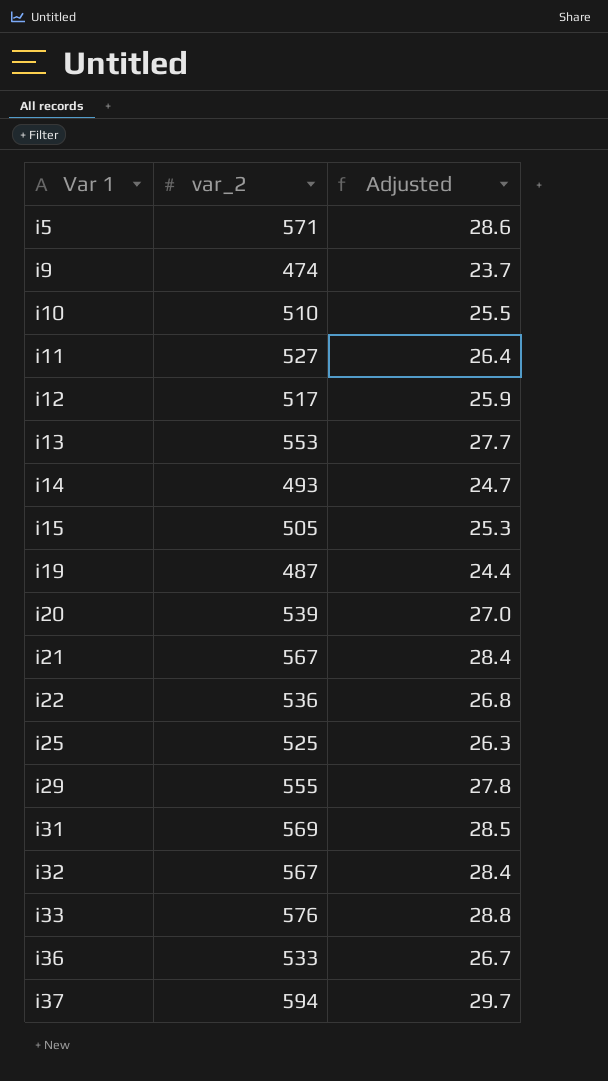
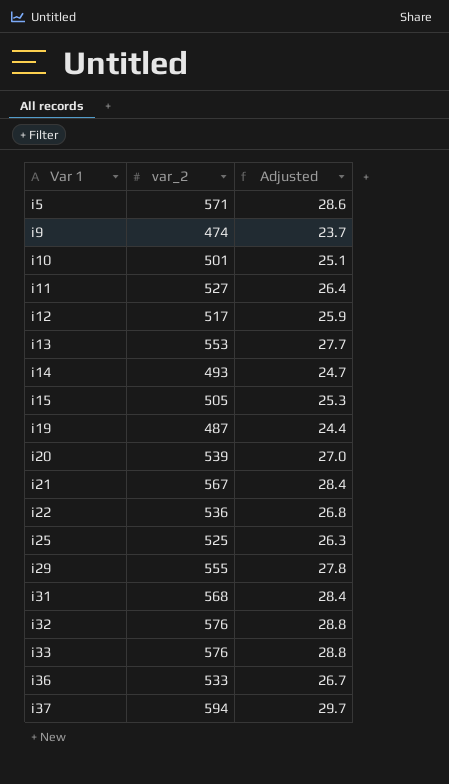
i10 | var_2: 510 -> 501
i10 | Adjusted: 25.5 -> 25.1
i31 | var_2: 569 -> 568
i31 | Adjusted: 28.5 -> 28.4
i32 | var_2: 567 -> 576
i32 | Adjusted: 28.4 -> 28.8

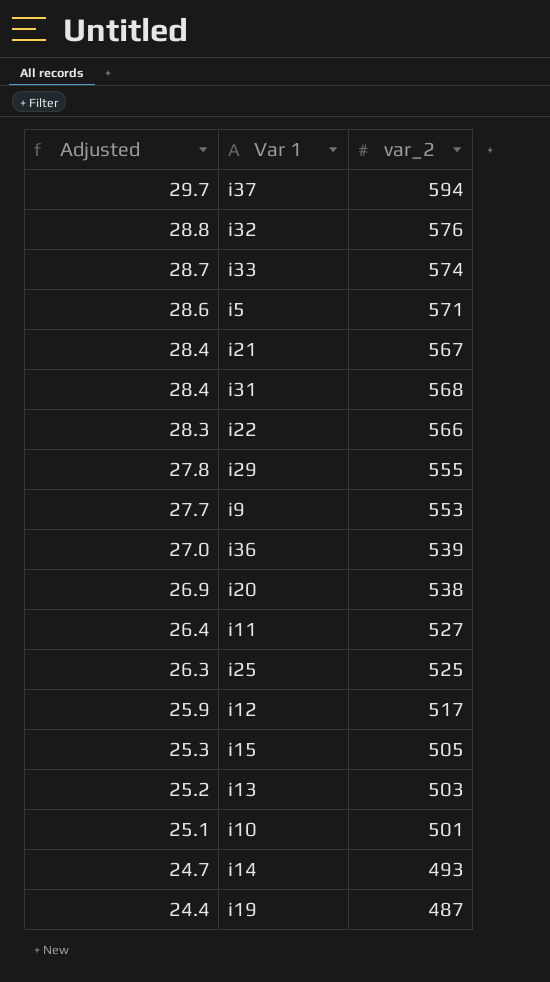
row order: Var 1 ascending -> Adjusted descending
column Adjusted | position: 3 -> 1
i33 | Adjusted: 28.8 -> 28.7
i33 | var_2: 576 -> 574
i22 | Adjusted: 26.8 -> 28.3
i22 | var_2: 536 -> 566
i9 | Adjusted: 23.7 -> 27.7
i9 | var_2: 474 -> 553
i36 | Adjusted: 26.7 -> 27.0
i36 | var_2: 533 -> 539
i20 | Adjusted: 27.0 -> 26.9
i20 | var_2: 539 -> 538
i13 | Adjusted: 27.7 -> 25.2
i13 | var_2: 553 -> 503

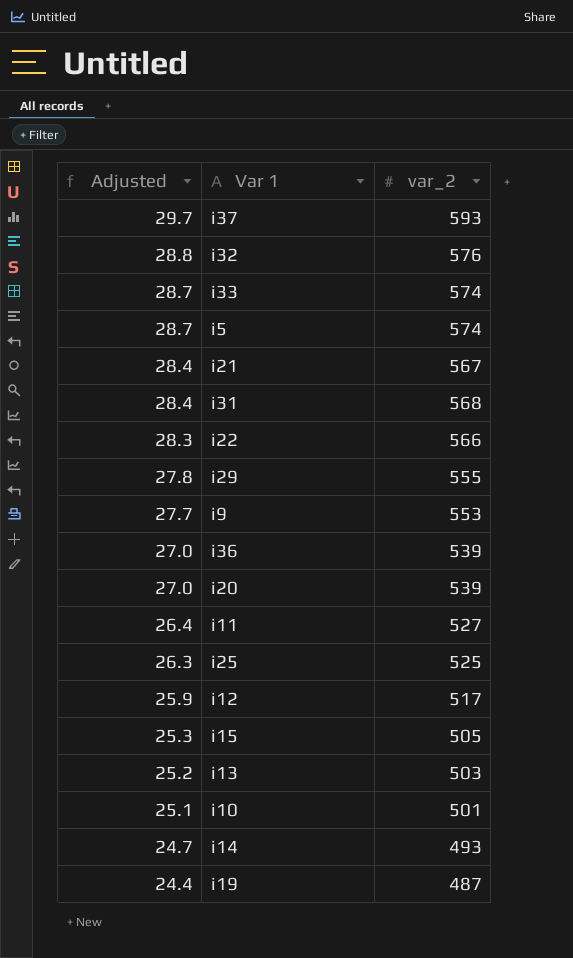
i37 | var_2: 594 -> 593
i5 | Adjusted: 28.6 -> 28.7
i5 | var_2: 571 -> 574
i20 | Adjusted: 26.9 -> 27.0
i20 | var_2: 538 -> 539

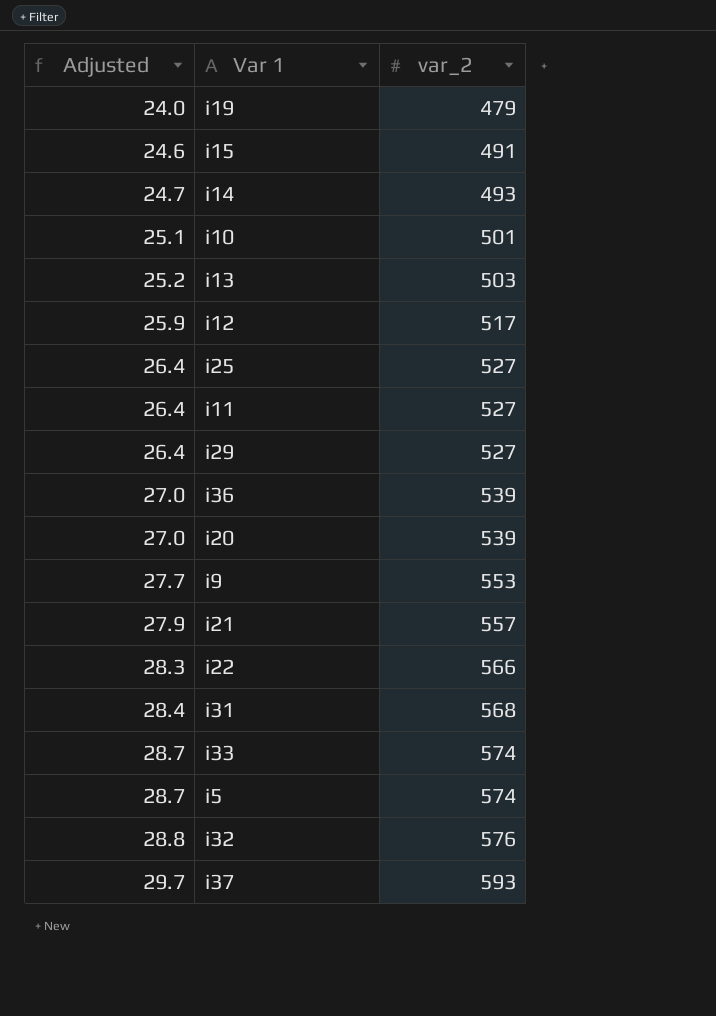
row order: Adjusted descending -> Adjusted ascending
i19 | Adjusted: 24.4 -> 24.0
i19 | var_2: 487 -> 479
i15 | Adjusted: 25.3 -> 24.6
i15 | var_2: 505 -> 491
i25 | Adjusted: 26.3 -> 26.4
i25 | var_2: 525 -> 527
i29 | Adjusted: 27.8 -> 26.4
i29 | var_2: 555 -> 527
i21 | Adjusted: 28.4 -> 27.9
i21 | var_2: 567 -> 557

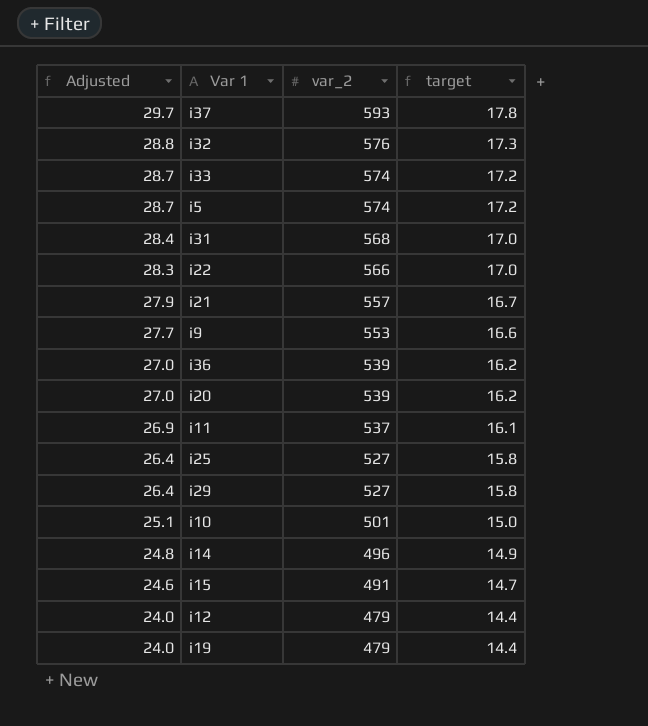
row order: Adjusted ascending -> Adjusted descending
column target | formula: none -> [var_2] * 0.03
row i13: 25.2 | 503 -> none
i11 | Adjusted: 26.4 -> 26.9
i11 | var_2: 527 -> 537
i14 | Adjusted: 24.7 -> 24.8
i14 | var_2: 493 -> 496
i12 | Adjusted: 25.9 -> 24.0
i12 | var_2: 517 -> 479

